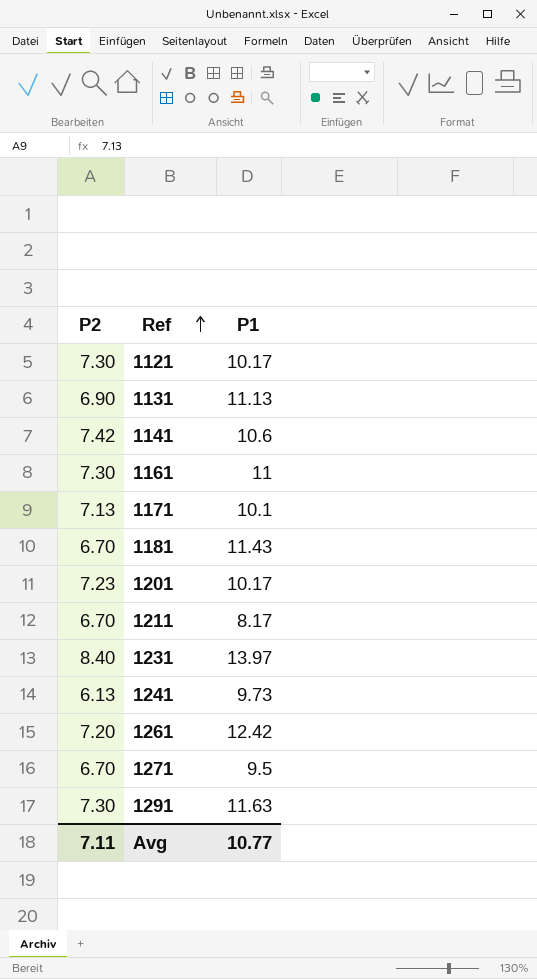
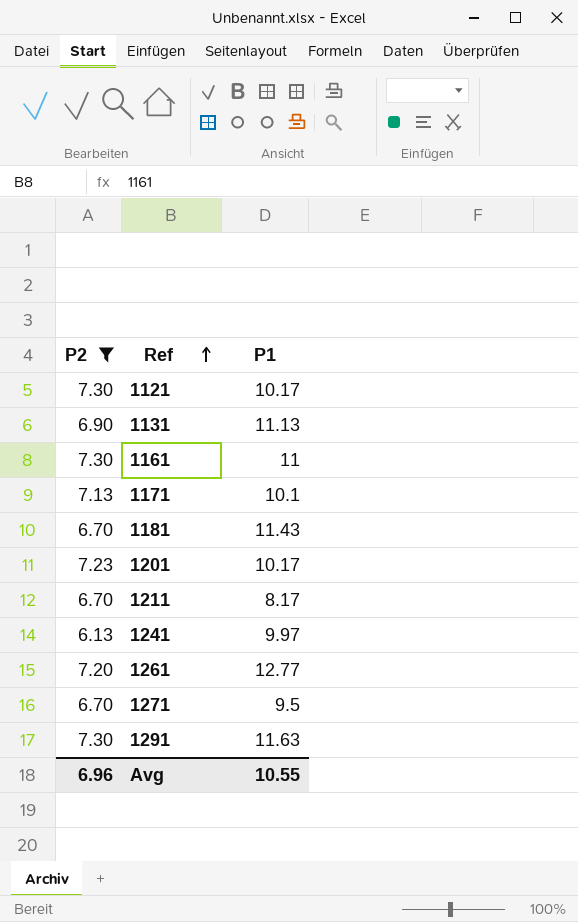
filter: none -> P2 <= 7.30
1241 | P1: 9.73 -> 9.97
1261 | P1: 12.42 -> 12.77
Avg | P2: 7.11 -> 6.96
Avg | P1: 10.77 -> 10.55

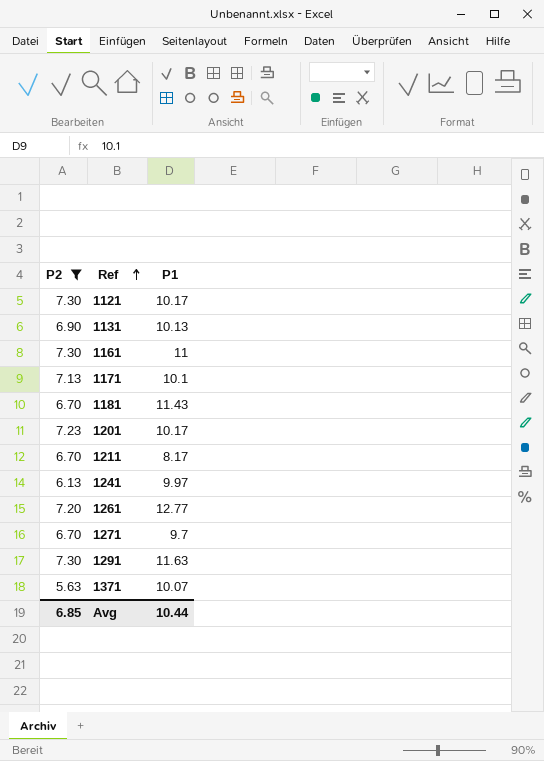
1131 | P1: 11.13 -> 10.13
1271 | P1: 9.5 -> 9.7
row 1371: none -> 5.63 | 10.07
Avg | P2: 6.96 -> 6.85
Avg | P1: 10.55 -> 10.44

